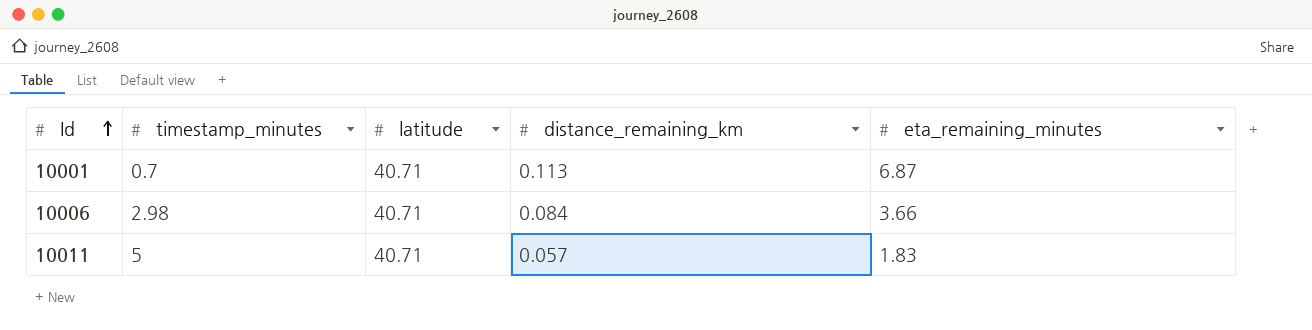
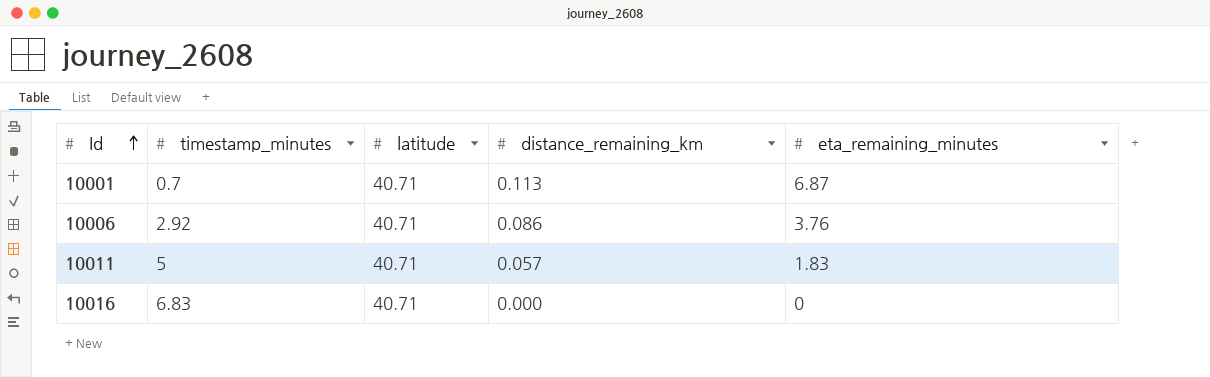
10006 | timestamp_minutes: 2.98 -> 2.92
10006 | distance_remaining_km: 0.084 -> 0.086
10006 | eta_remaining_minutes: 3.66 -> 3.76
row 10016: none -> 6.83 | 40.71 | 0.000 | 0

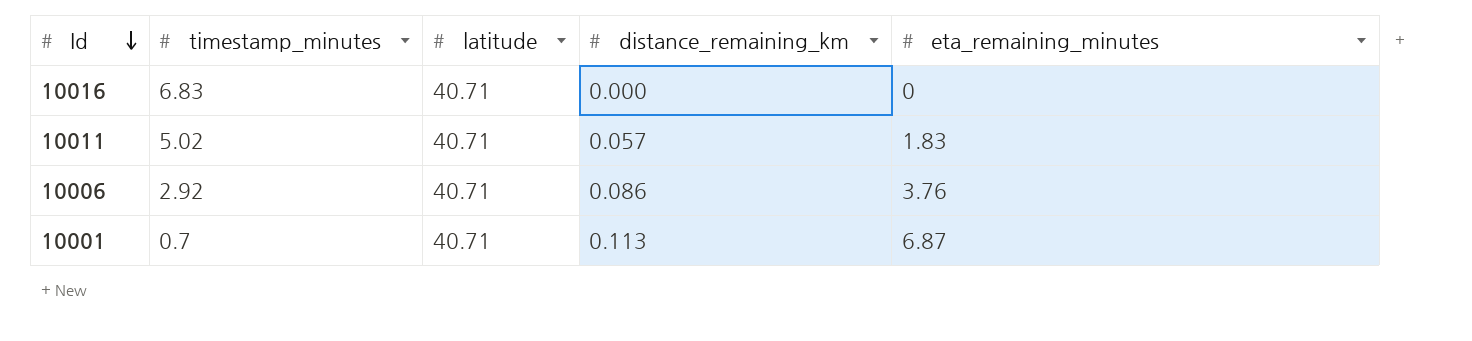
row order: Id ascending -> Id descending
10011 | timestamp_minutes: 5 -> 5.02

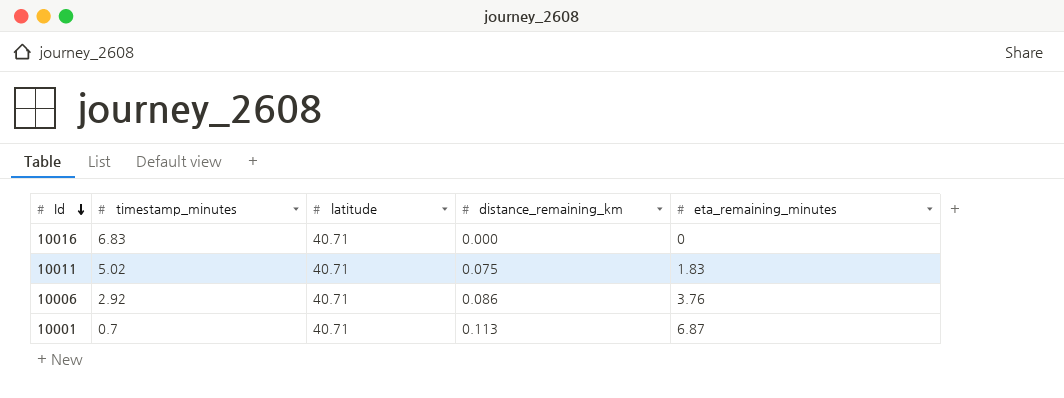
10011 | distance_remaining_km: 0.057 -> 0.075

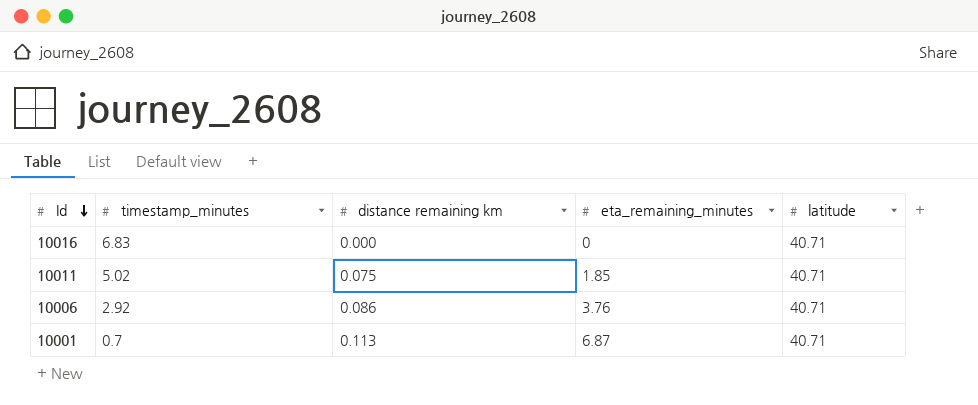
column name: distance_remaining_km -> distance remaining km
column latitude | position: 3 -> 5
10011 | eta_remaining_minutes: 1.83 -> 1.85

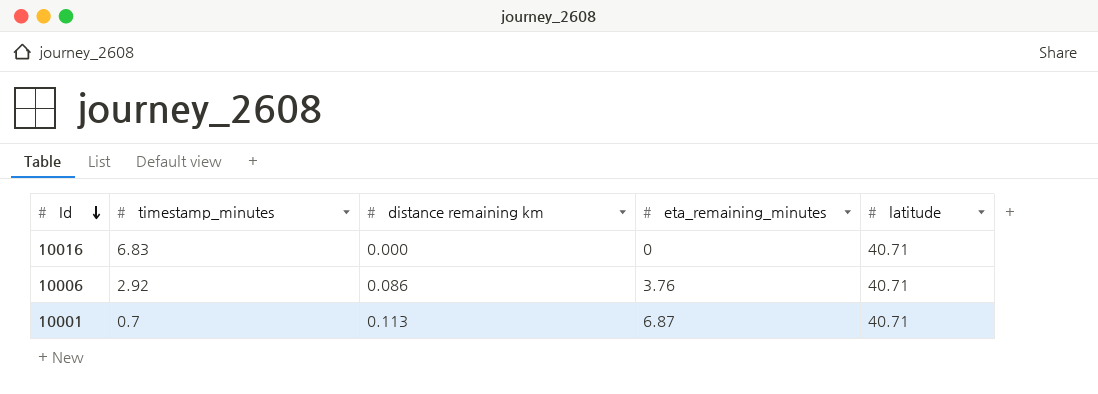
row 10011: 5.02 | 0.075 | 1.85 | 40.71 -> none

